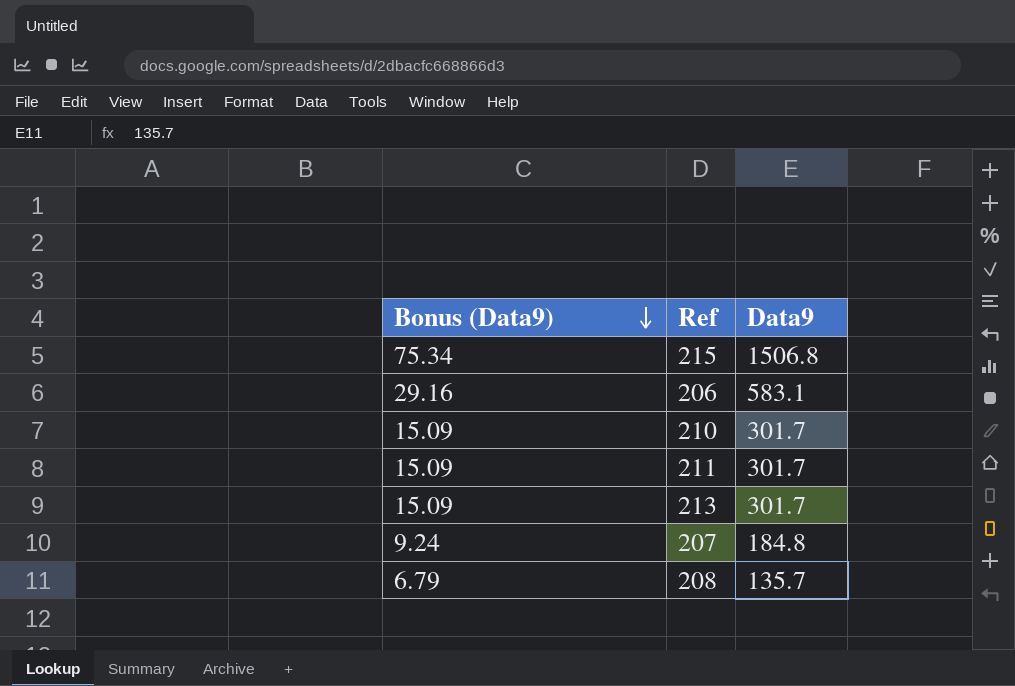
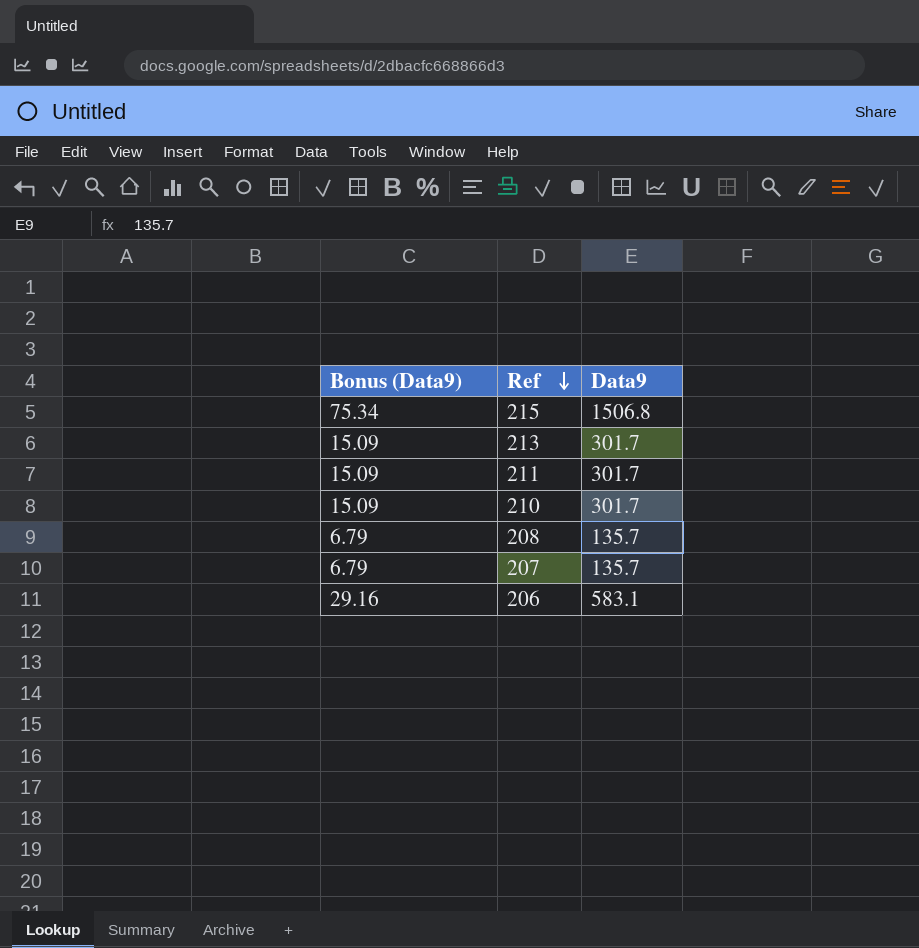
row order: Bonus (Data9) descending -> Ref descending
207 | Bonus (Data9): 9.24 -> 6.79
207 | Data9: 184.8 -> 135.7

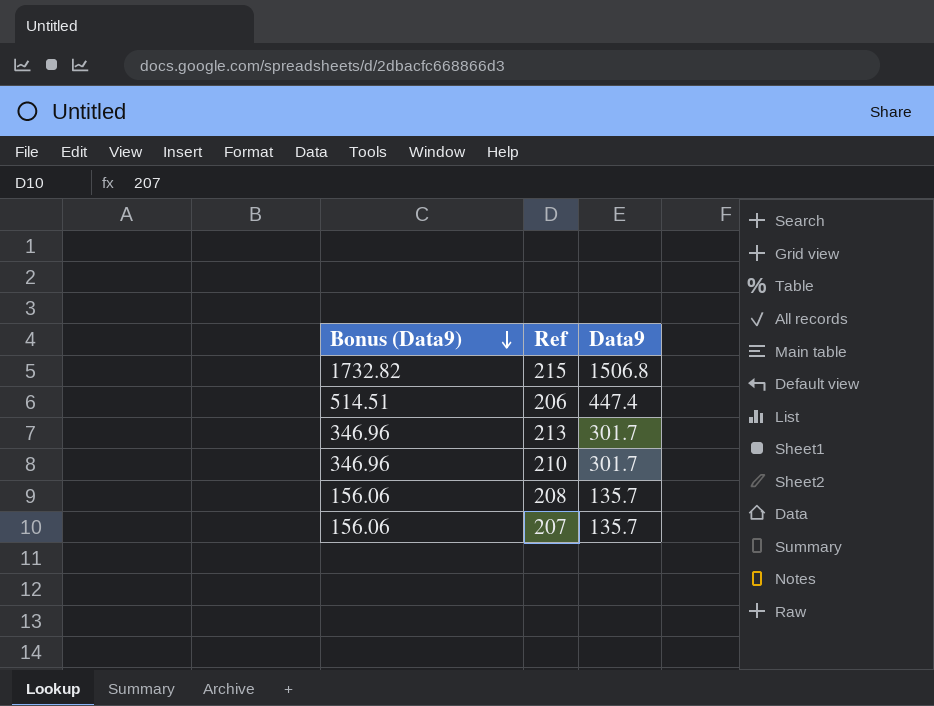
row order: Ref descending -> Bonus (Data9) descending
column Bonus (Data9) | formula: [Data9] * 0.05 -> [Data9] * 1.15
row 211: 15.09 | 301.7 -> none
206 | Data9: 583.1 -> 447.4

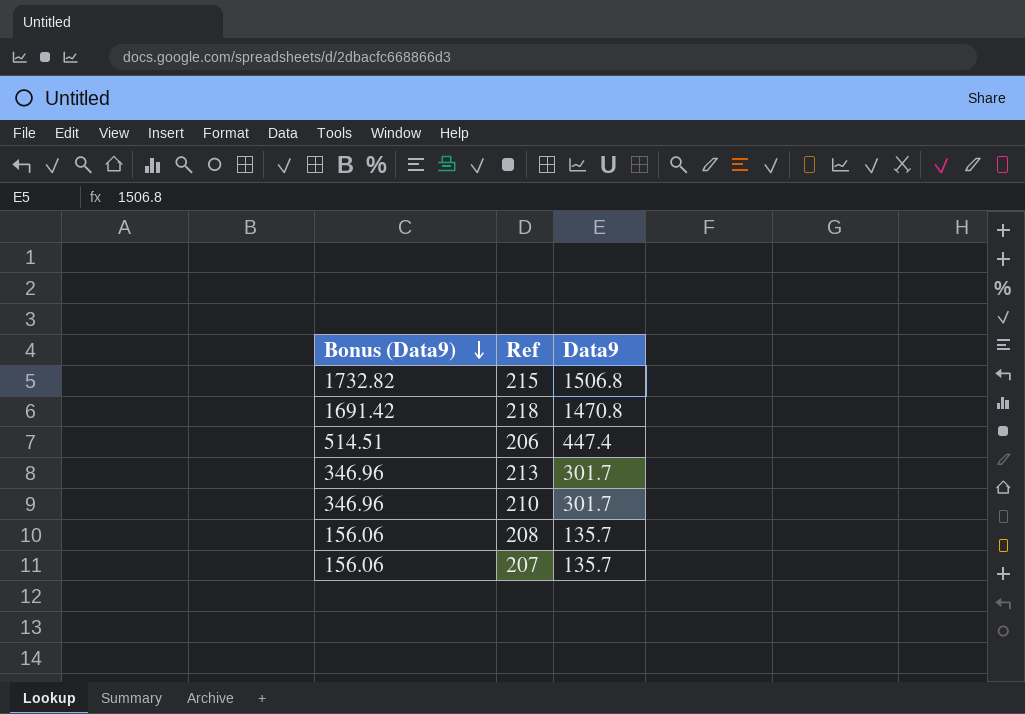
row 218: none -> 1691.42 | 1470.8

